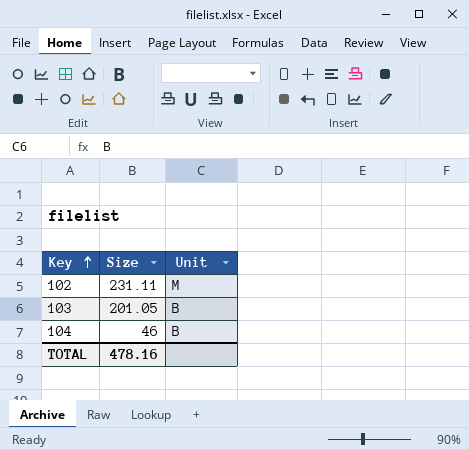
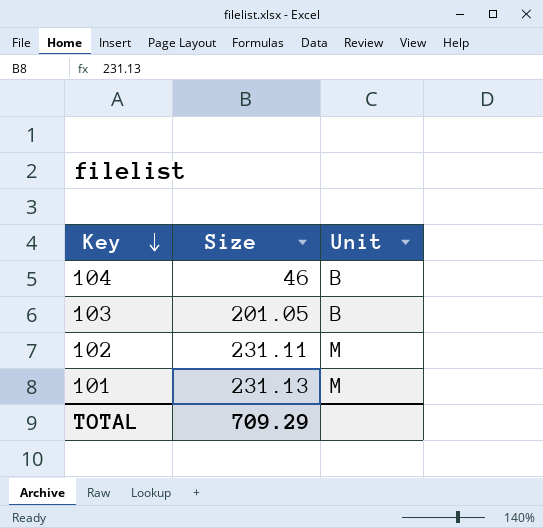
row order: Key ascending -> Key descending
row 101: none -> 231.13 | M
TOTAL | Size: 478.16 -> 709.29

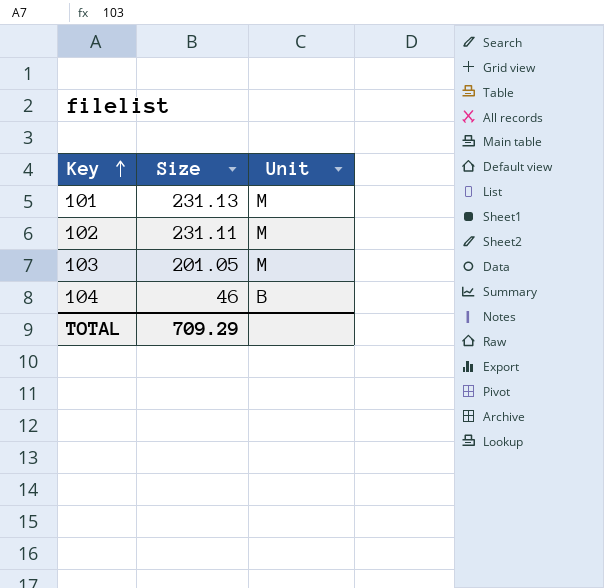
row order: Key descending -> Key ascending
103 | Unit: B -> M

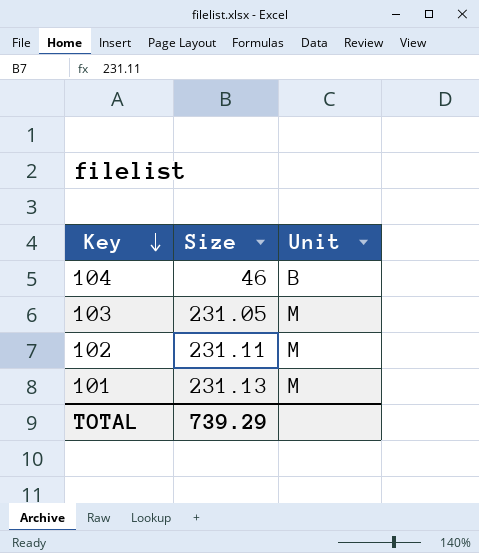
row order: Key ascending -> Key descending
103 | Size: 201.05 -> 231.05
TOTAL | Size: 709.29 -> 739.29

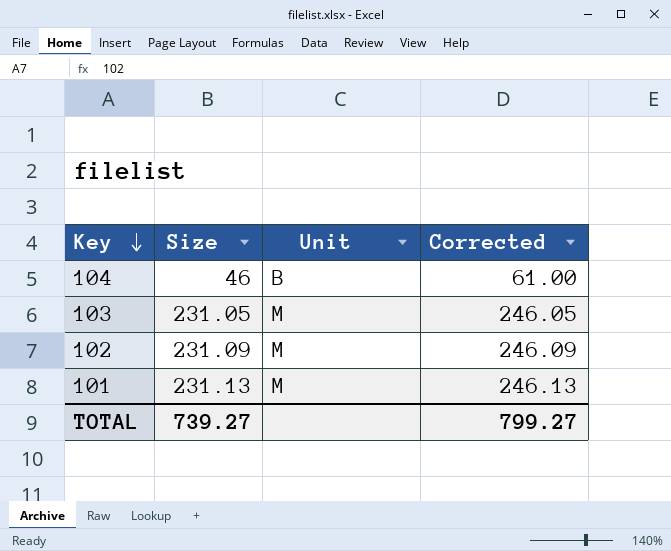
column Corrected | formula: none -> [Size] + 15
102 | Size: 231.11 -> 231.09
TOTAL | Size: 739.29 -> 739.27

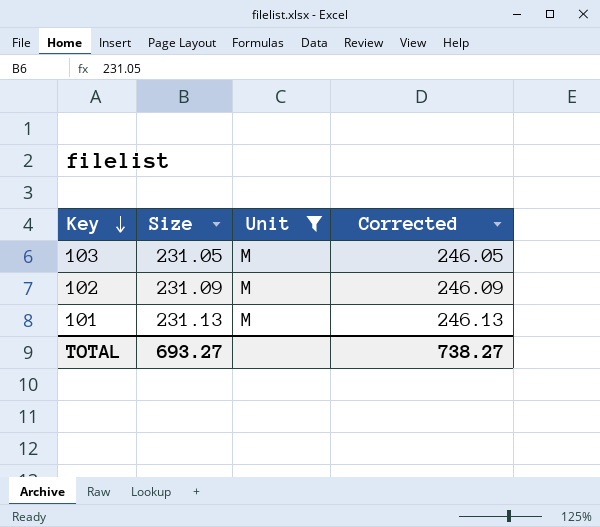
filter: none -> Unit = M
TOTAL | Size: 739.27 -> 693.27
TOTAL | Corrected: 799.27 -> 738.27

